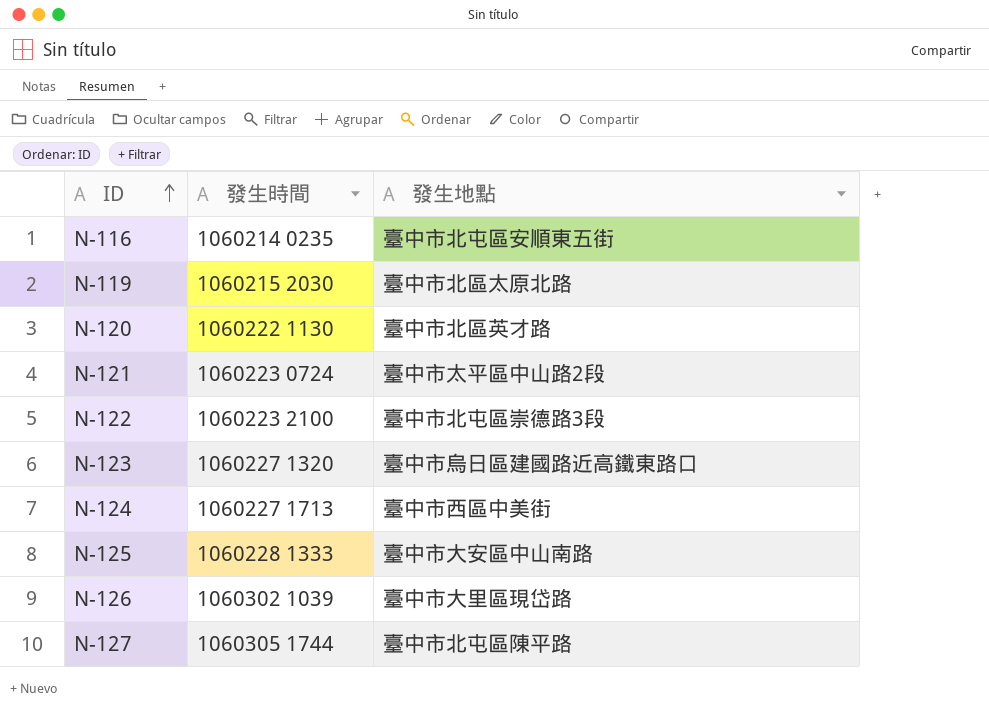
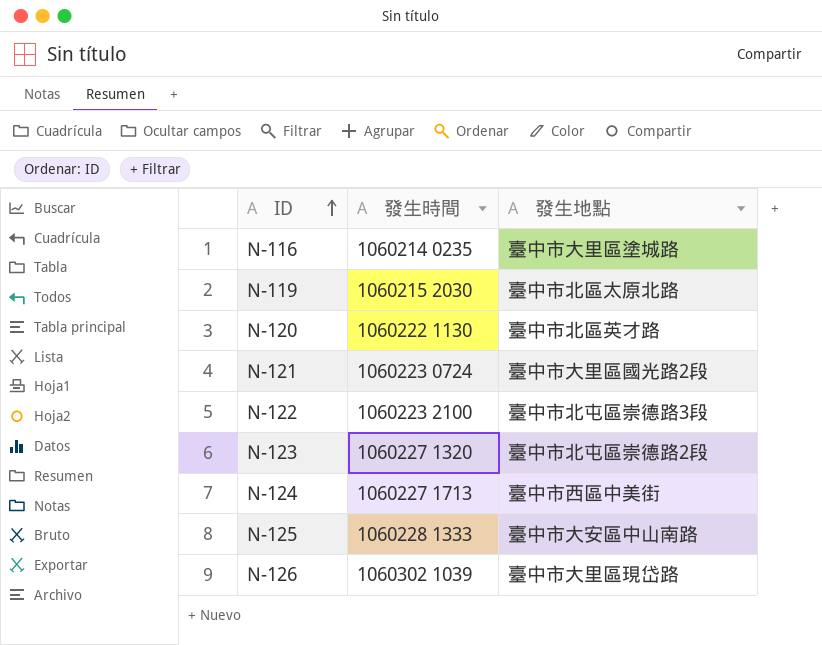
row N-127: 1060305 1744 | 臺中市北屯區陳平路 -> none
N-116 | 發生地點: 臺中市北屯區安順東五街 -> 臺中市大里區塗城路
N-121 | 發生地點: 臺中市太平區中山路2段 -> 臺中市大里區國光路2段
N-123 | 發生地點: 臺中市烏日區建國路近高鐵東路口 -> 臺中市北屯區崇德路2段

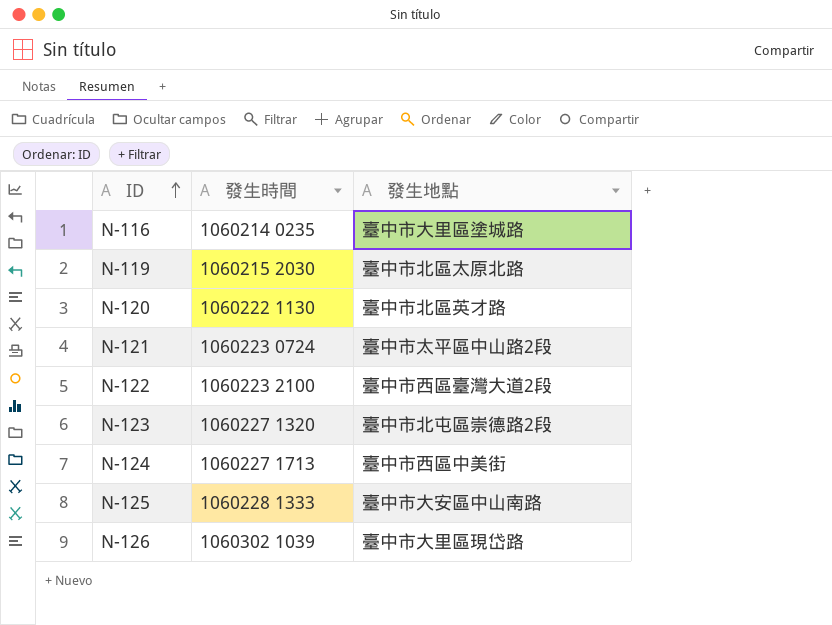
N-121 | 發生地點: 臺中市大里區國光路2段 -> 臺中市太平區中山路2段
N-122 | 發生地點: 臺中市北屯區崇德路3段 -> 臺中市西區臺灣大道2段

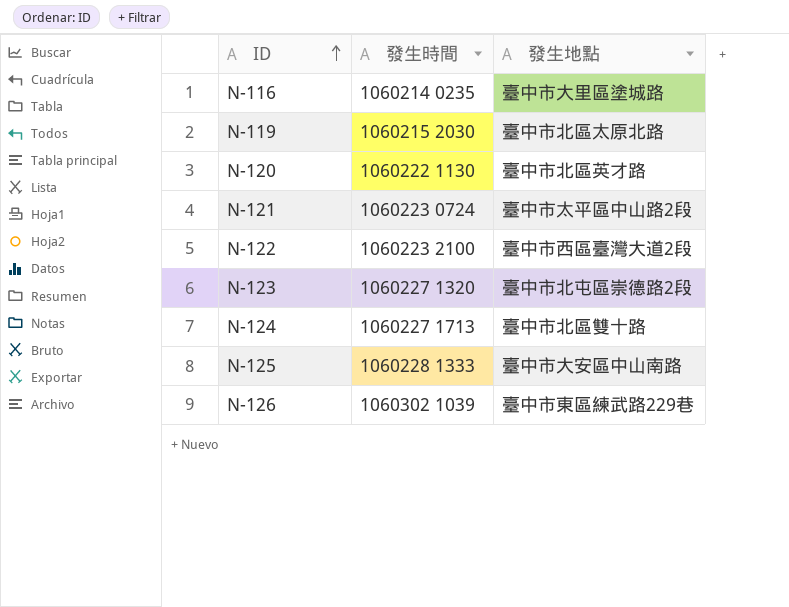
N-124 | 發生地點: 臺中市西區中美街 -> 臺中市北區雙十路
N-126 | 發生地點: 臺中市大里區現岱路 -> 臺中市東區練武路229巷

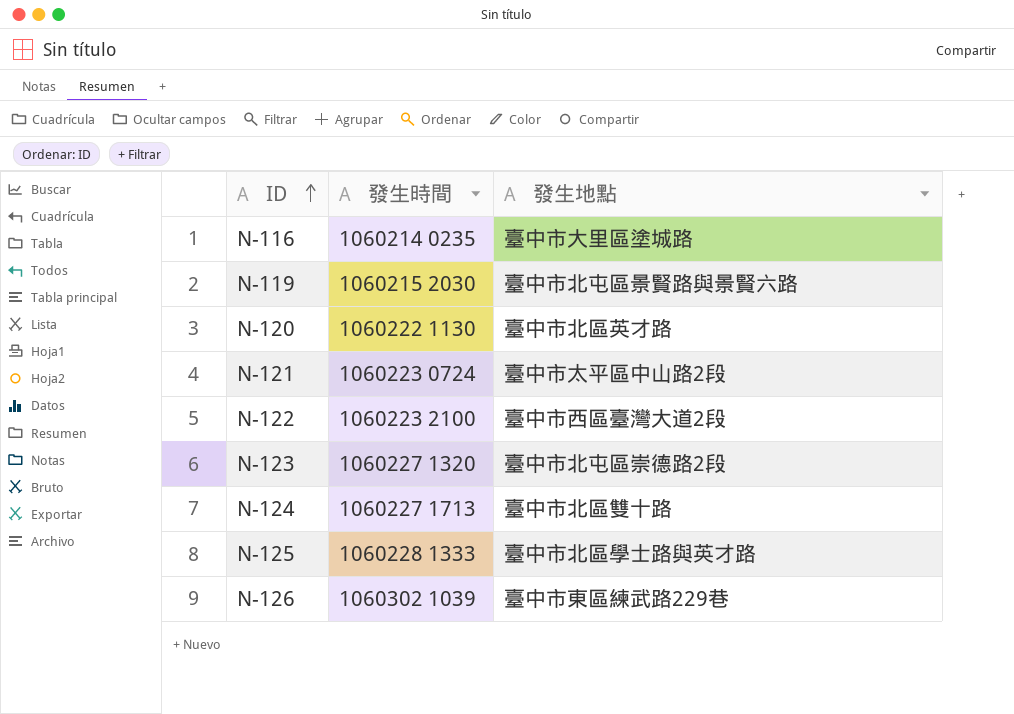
N-119 | 發生地點: 臺中市北區太原北路 -> 臺中市北屯區景賢路與景賢六路
N-125 | 發生地點: 臺中市大安區中山南路 -> 臺中市北區學士路與英才路

